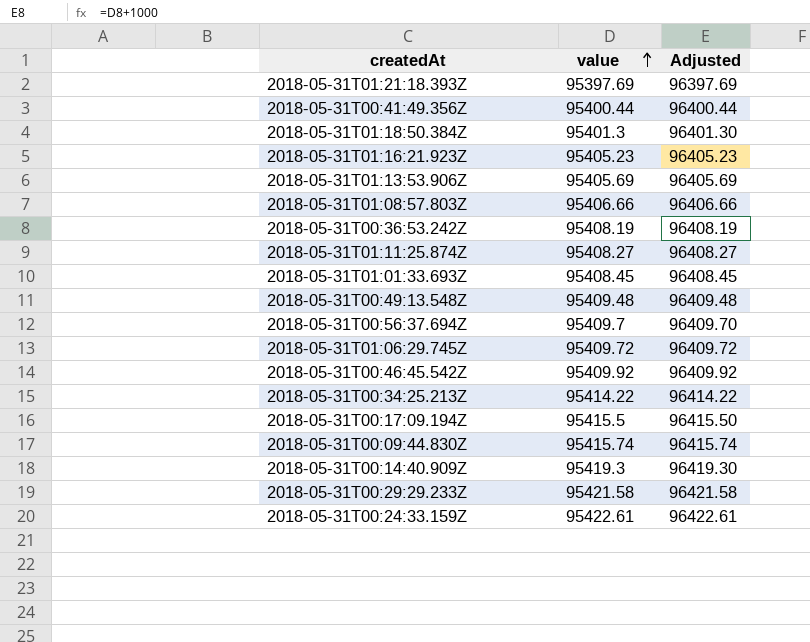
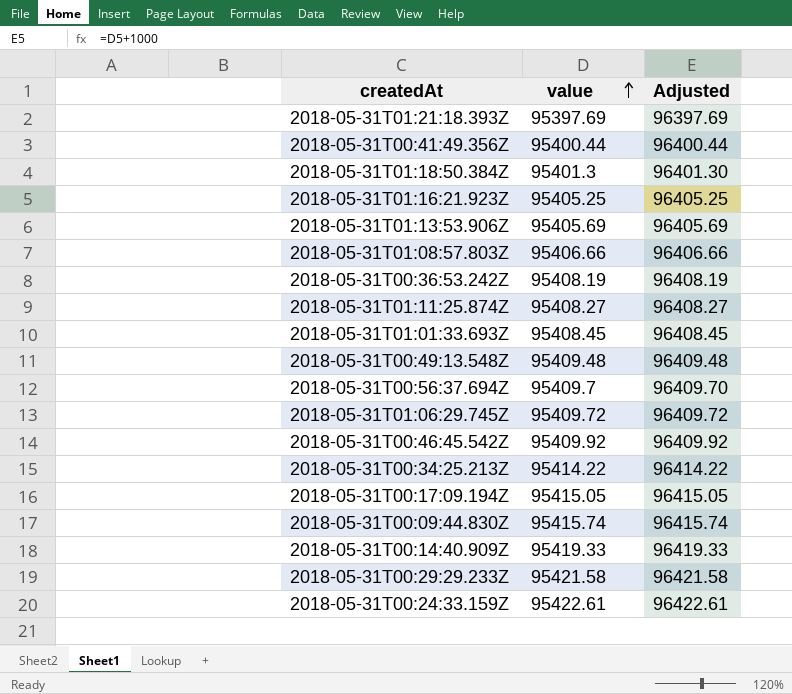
2018-05-31T01:16:21.923Z | value: 95405.23 -> 95405.25
2018-05-31T01:16:21.923Z | Adjusted: 96405.23 -> 96405.25
2018-05-31T00:17:09.194Z | value: 95415.5 -> 95415.05
2018-05-31T00:17:09.194Z | Adjusted: 96415.50 -> 96415.05
2018-05-31T00:14:40.909Z | value: 95419.3 -> 95419.33
2018-05-31T00:14:40.909Z | Adjusted: 96419.30 -> 96419.33

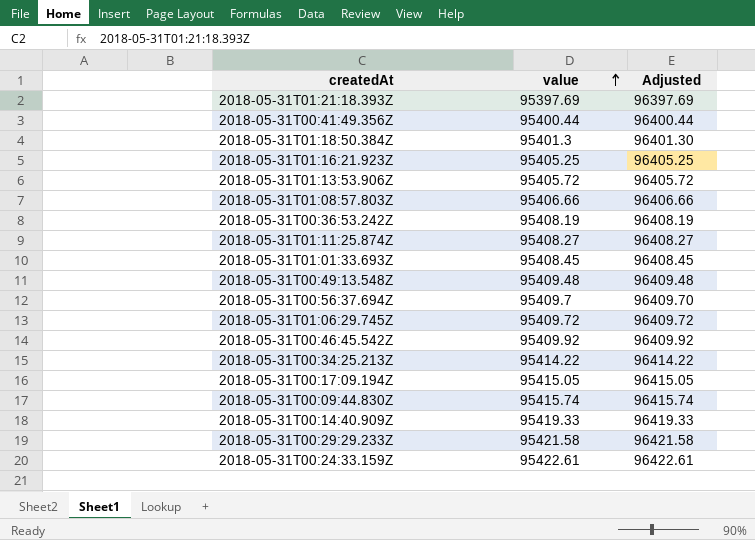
2018-05-31T01:13:53.906Z | value: 95405.69 -> 95405.72
2018-05-31T01:13:53.906Z | Adjusted: 96405.69 -> 96405.72

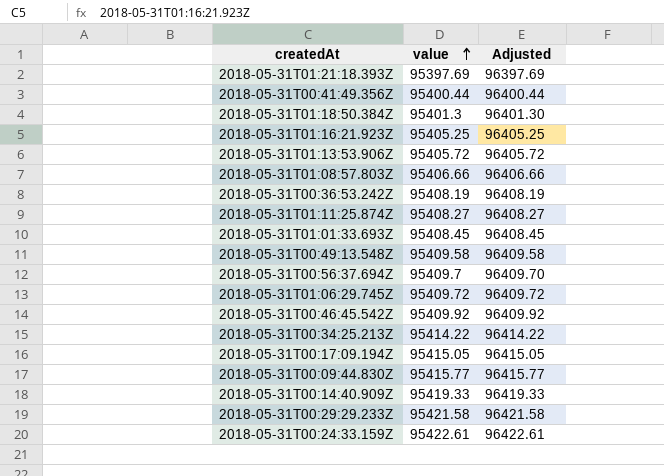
2018-05-31T00:49:13.548Z | value: 95409.48 -> 95409.58
2018-05-31T00:49:13.548Z | Adjusted: 96409.48 -> 96409.58
2018-05-31T00:09:44.830Z | value: 95415.74 -> 95415.77
2018-05-31T00:09:44.830Z | Adjusted: 96415.74 -> 96415.77

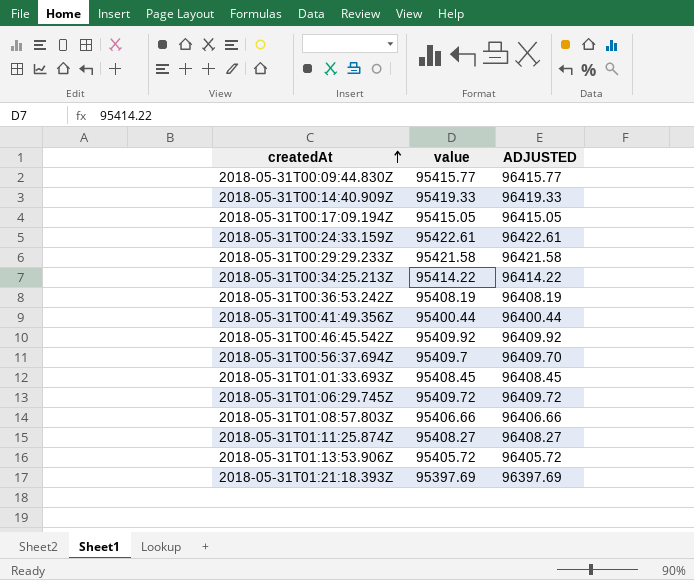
row order: value ascending -> createdAt ascending
column name: Adjusted -> ADJUSTED
row 2018-05-31T01:18:50.384Z: 95401.3 | 96401.30 -> none
row 2018-05-31T01:16:21.923Z: 95405.25 | 96405.25 -> none
row 2018-05-31T00:49:13.548Z: 95409.58 | 96409.58 -> none

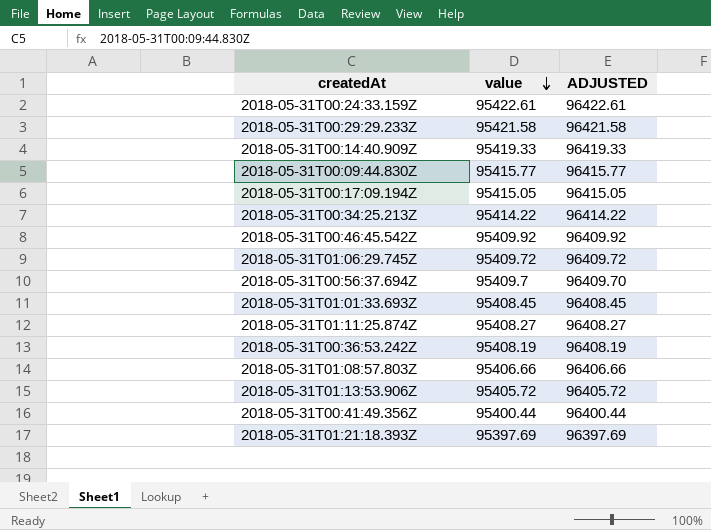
row order: createdAt ascending -> value descending

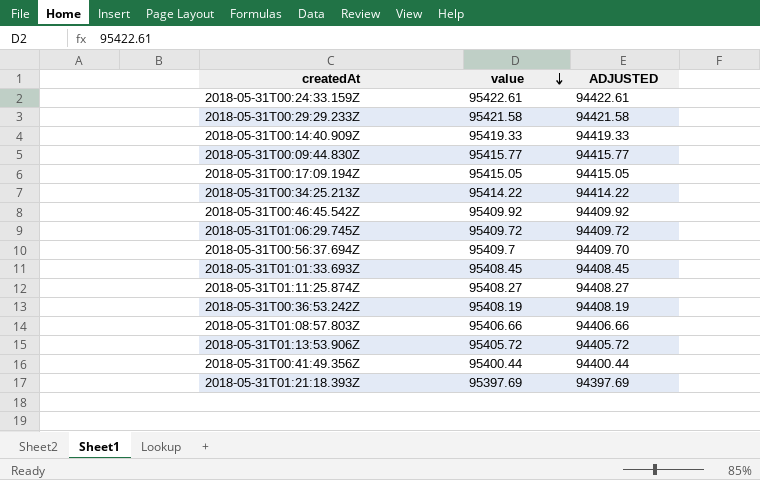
column ADJUSTED | formula: [value] + 1000 -> [value] - 1000

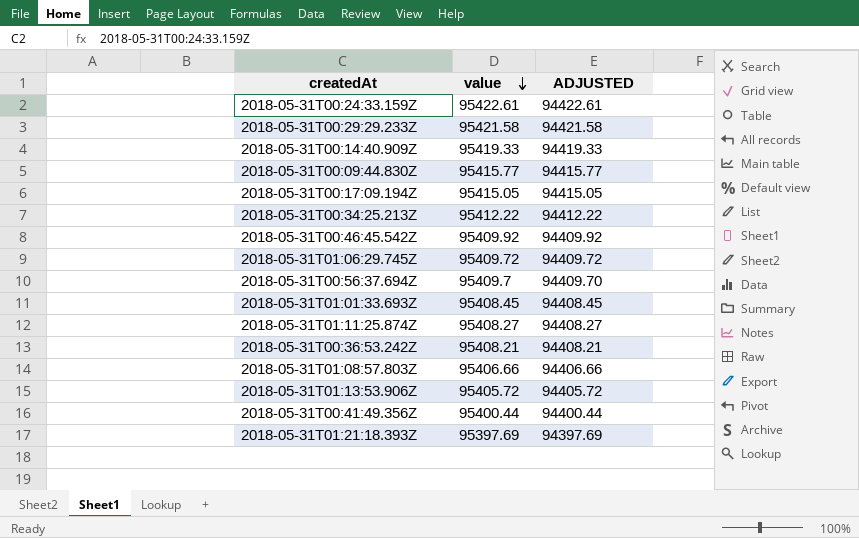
2018-05-31T00:34:25.213Z | value: 95414.22 -> 95412.22
2018-05-31T00:34:25.213Z | ADJUSTED: 94414.22 -> 94412.22
2018-05-31T00:36:53.242Z | value: 95408.19 -> 95408.21
2018-05-31T00:36:53.242Z | ADJUSTED: 94408.19 -> 94408.21

